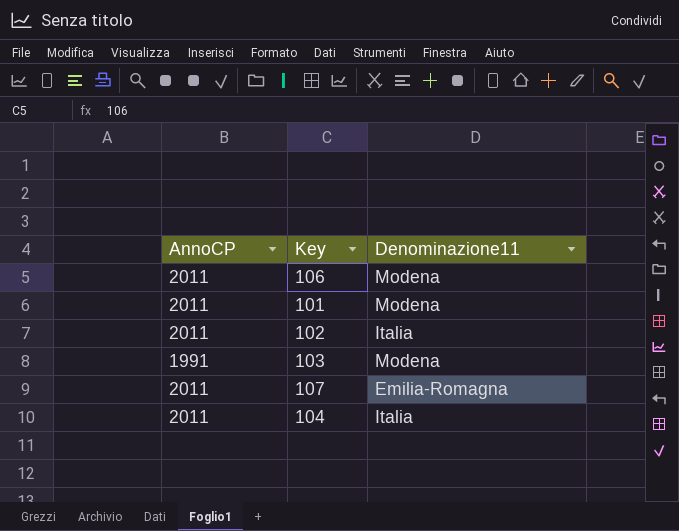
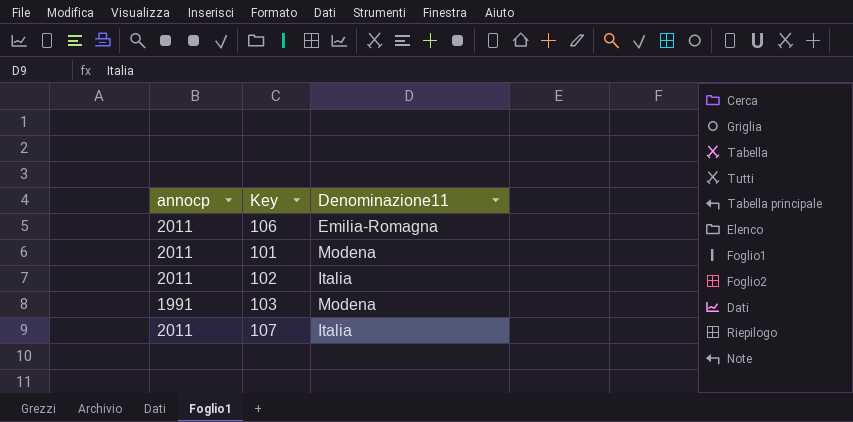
column name: AnnoCP -> annocp
row 104: 2011 | Italia -> none
106 | Denominazione11: Modena -> Emilia-Romagna
107 | Denominazione11: Emilia-Romagna -> Italia

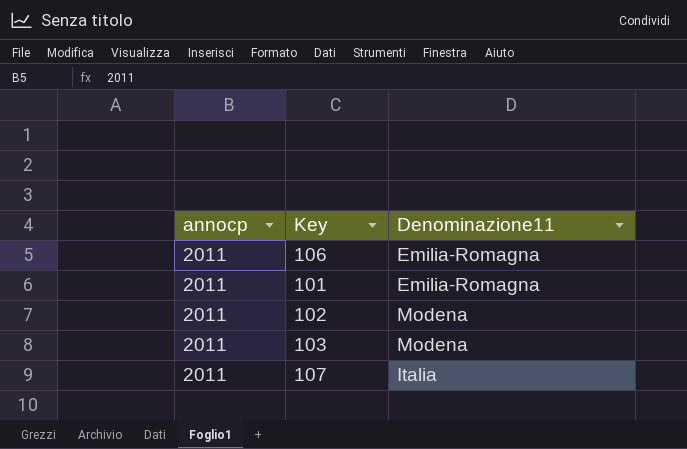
101 | Denominazione11: Modena -> Emilia-Romagna
102 | Denominazione11: Italia -> Modena
103 | annocp: 1991 -> 2011

